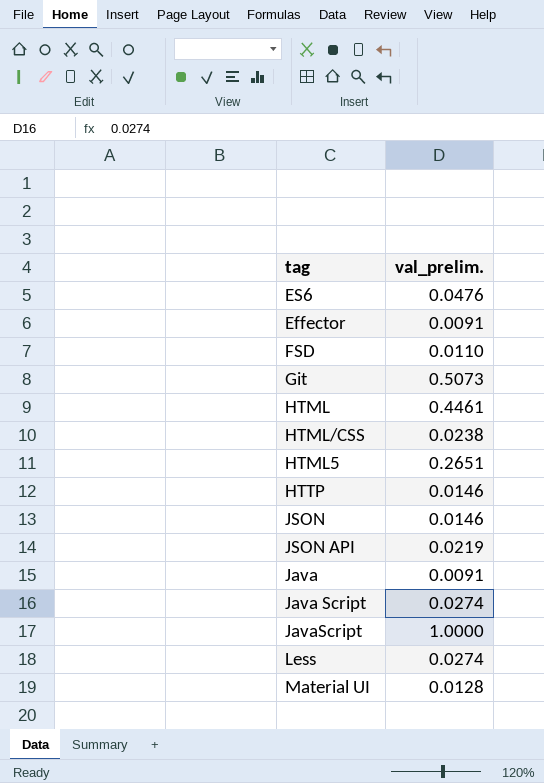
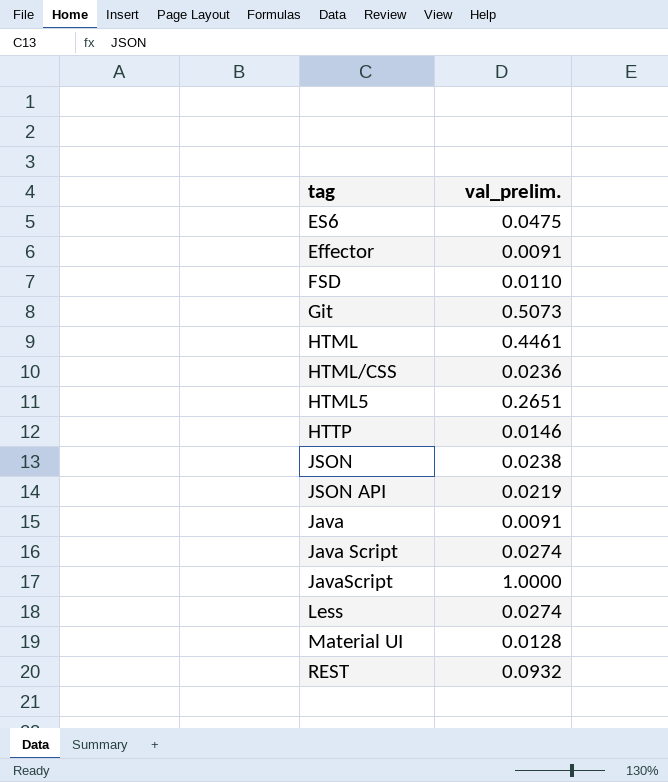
ES6 | val_prelim.: 0.0476 -> 0.0475
HTML/CSS | val_prelim.: 0.0238 -> 0.0236
JSON | val_prelim.: 0.0146 -> 0.0238
row REST: none -> 0.0932

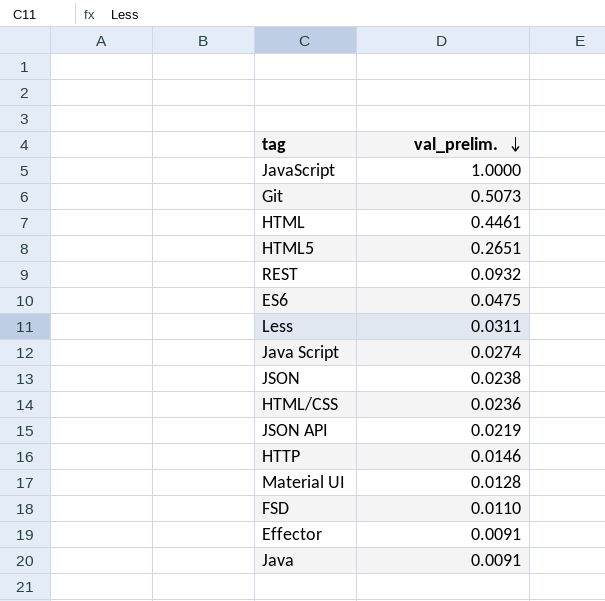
row order: none -> val_prelim. descending
Less | val_prelim.: 0.0274 -> 0.0311

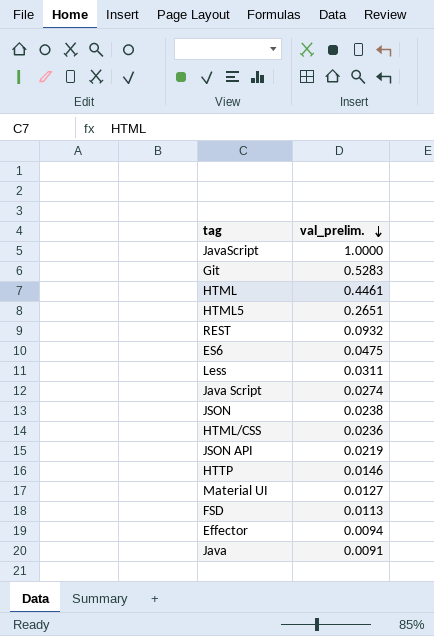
Git | val_prelim.: 0.5073 -> 0.5283
Material UI | val_prelim.: 0.0128 -> 0.0127
FSD | val_prelim.: 0.0110 -> 0.0113
Effector | val_prelim.: 0.0091 -> 0.0094

